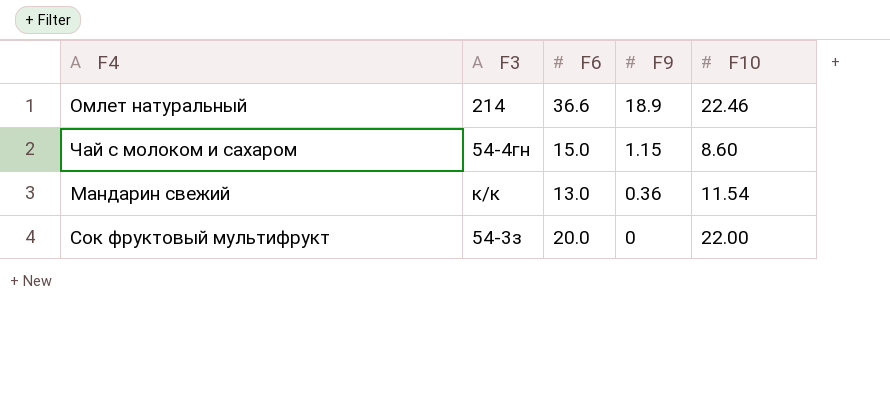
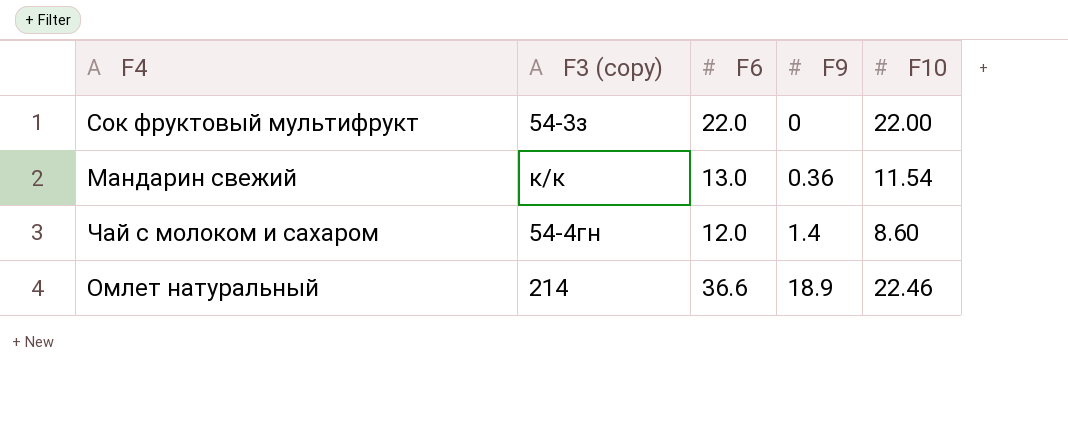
row order: F9 descending -> F9 ascending
column name: F3 -> F3 (copy)
Сок фруктовый мультифрукт | F6: 20.0 -> 22.0
Чай с молоком и сахаром | F6: 15.0 -> 12.0
Чай с молоком и сахаром | F9: 1.15 -> 1.4

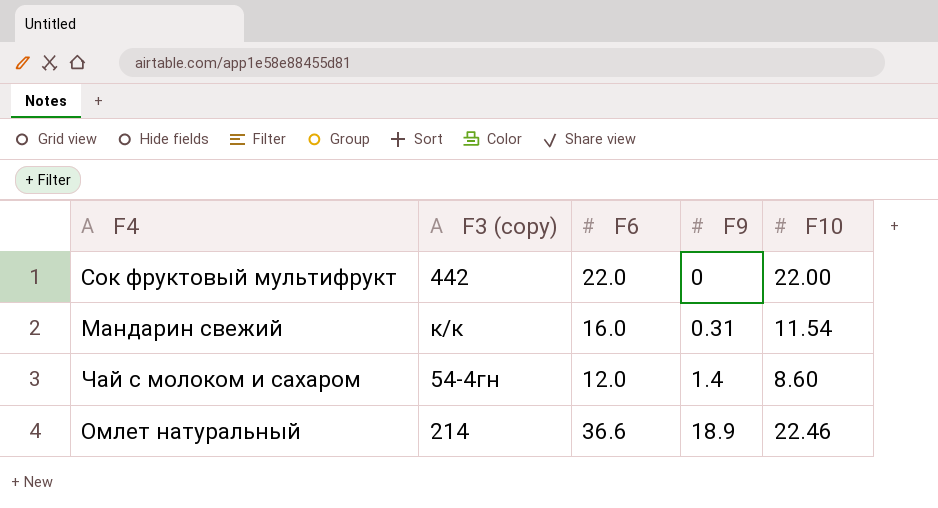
Сок фруктовый мультифрукт | F3 (copy): 54-3з -> 442
Мандарин свежий | F6: 13.0 -> 16.0
Мандарин свежий | F9: 0.36 -> 0.31

